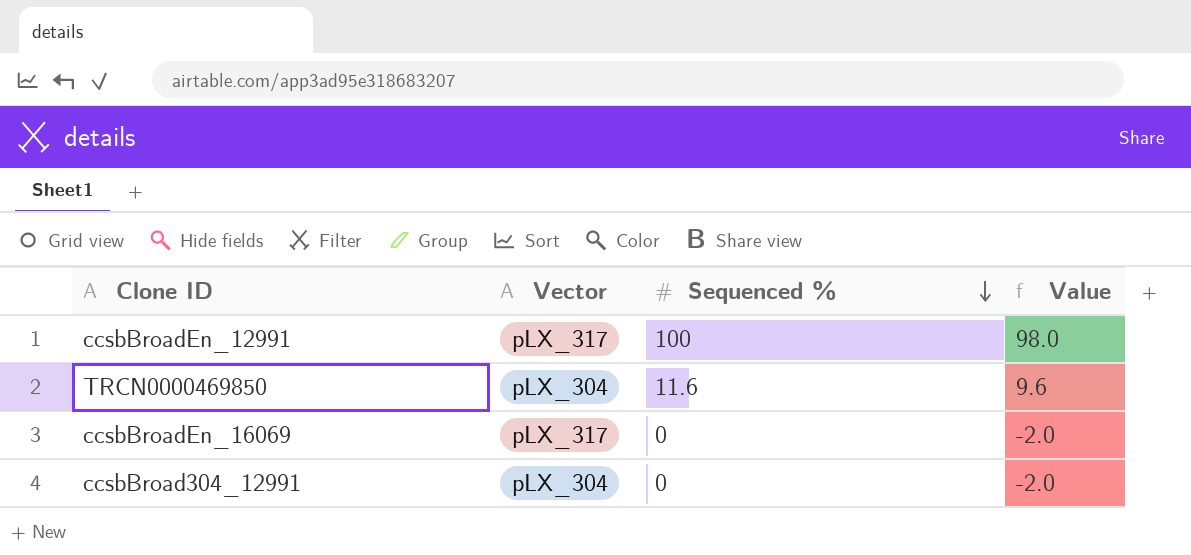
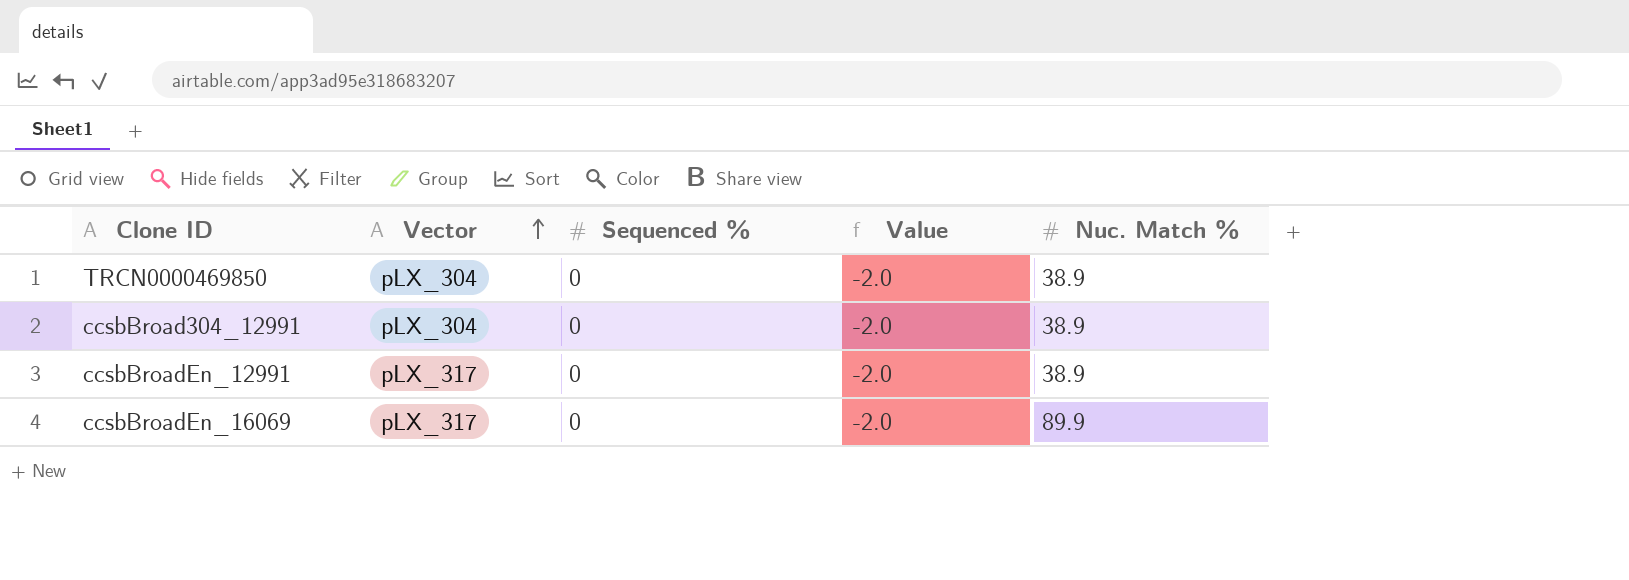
row order: Sequenced % descending -> Vector ascending
column Nuc. Match % | position: none -> 5
TRCN0000469850 | Sequenced %: 11.6 -> 0
TRCN0000469850 | Value: 9.6 -> -2.0
ccsbBroadEn_12991 | Sequenced %: 100 -> 0
ccsbBroadEn_12991 | Value: 98.0 -> -2.0

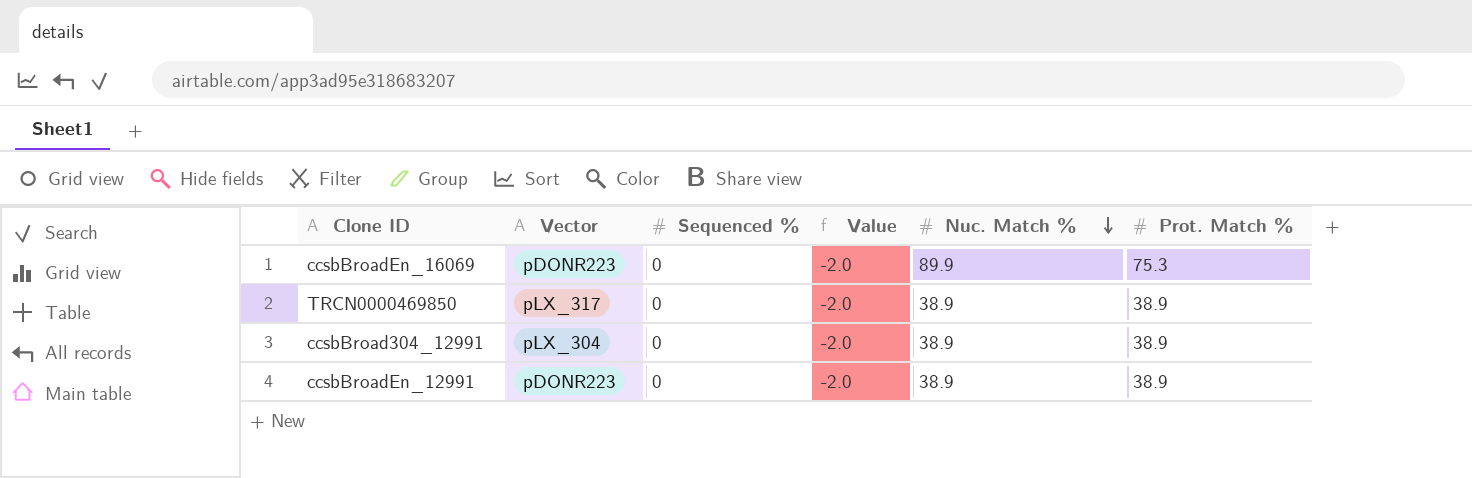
row order: Vector ascending -> Nuc. Match % descending
column Prot. Match % | position: none -> 6
ccsbBroadEn_16069 | Vector: pLX_317 -> pDONR223
TRCN0000469850 | Vector: pLX_304 -> pLX_317
ccsbBroadEn_12991 | Vector: pLX_317 -> pDONR223

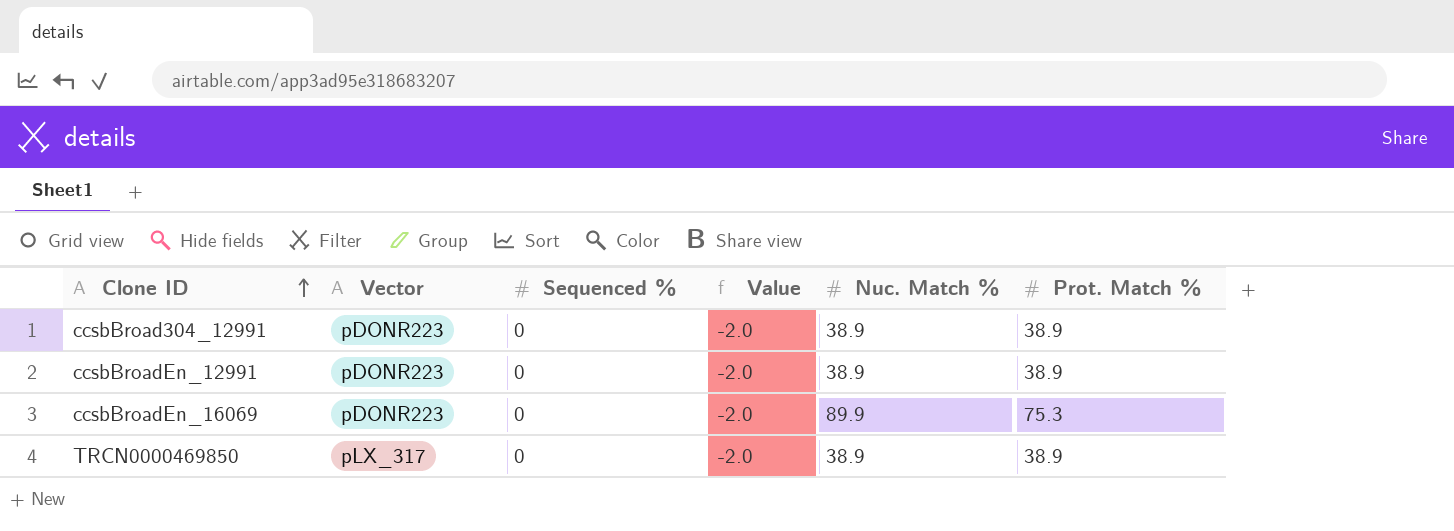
row order: Nuc. Match % descending -> Clone ID ascending
ccsbBroad304_12991 | Vector: pLX_304 -> pDONR223

